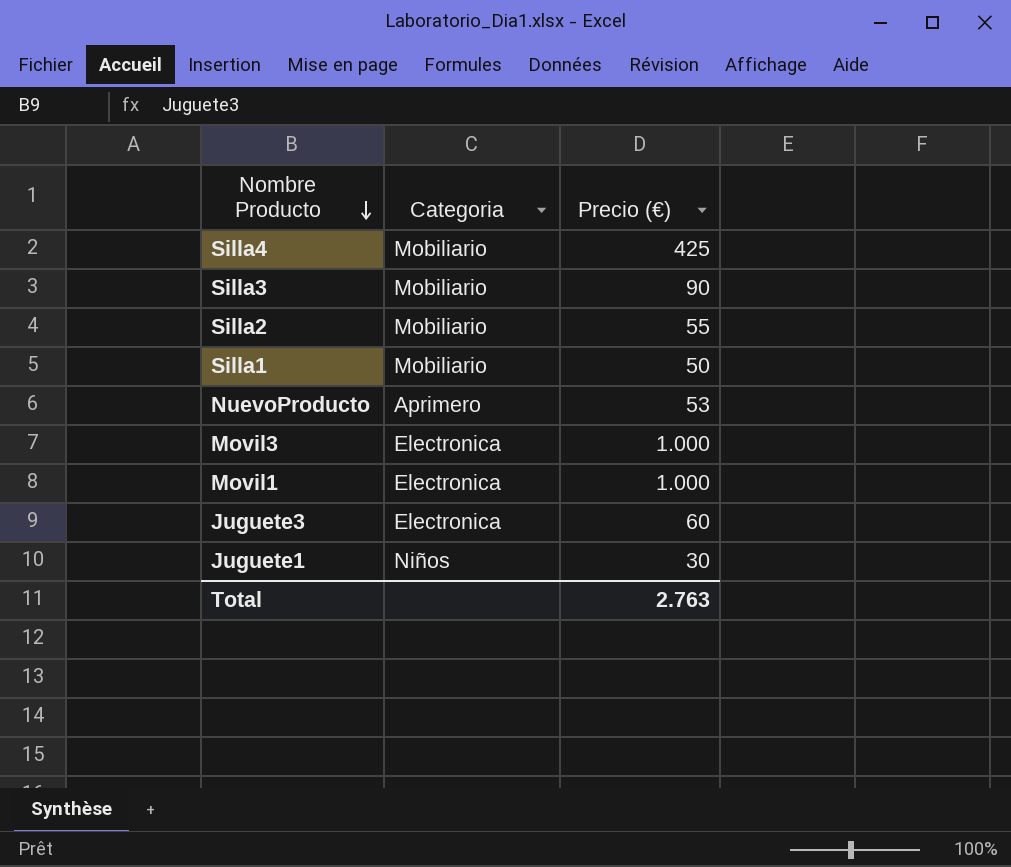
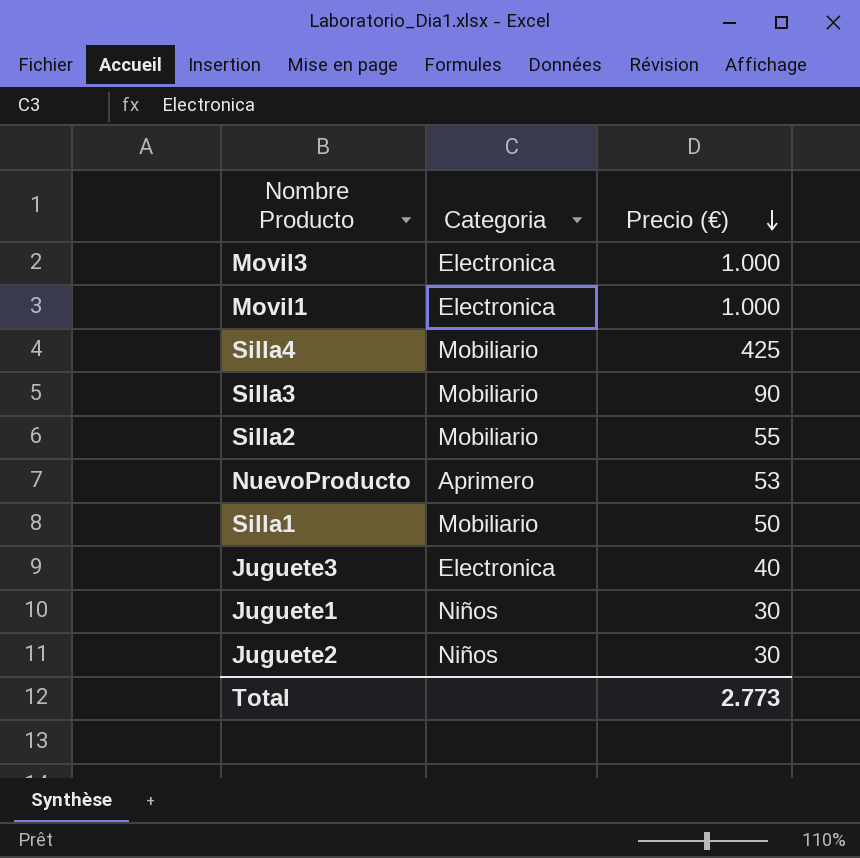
row order: Nombre Producto descending -> Precio (€) descending
Juguete3 | Precio (€): 60 -> 40
row Juguete2: none -> Niños | 30
Total | Precio (€): 2.763 -> 2.773

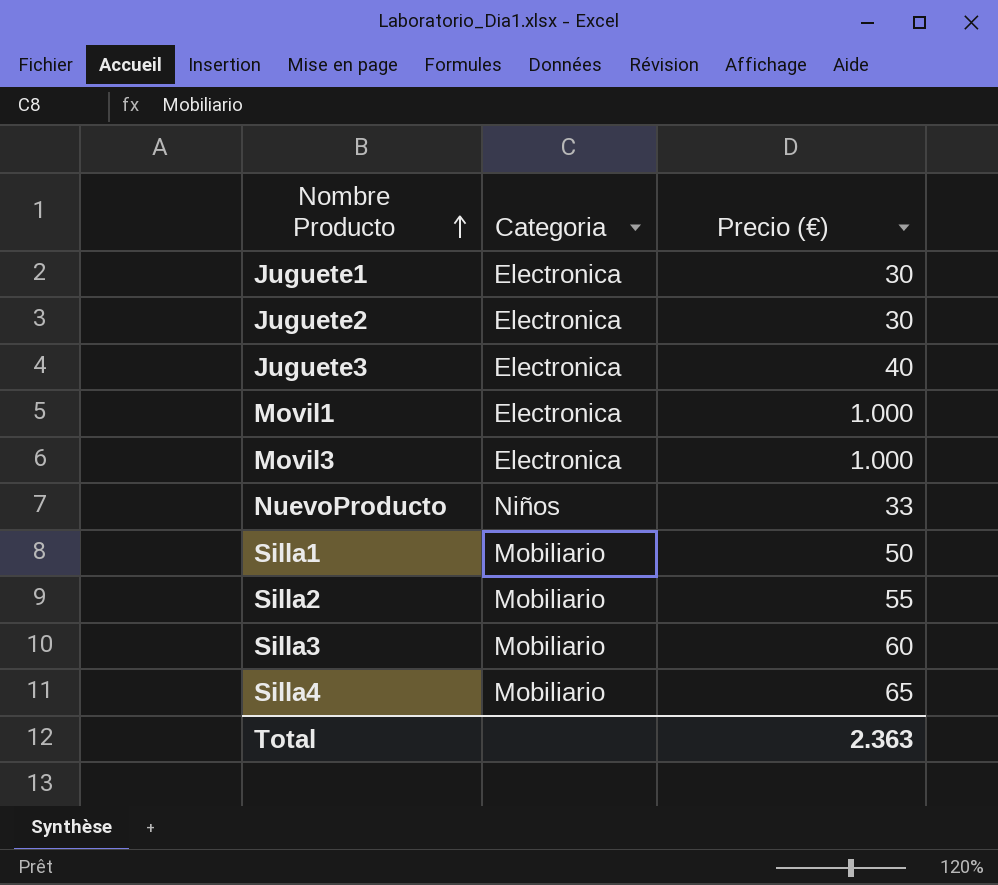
row order: Precio (€) descending -> Nombre Producto ascending
Juguete1 | Categoria: Niños -> Electronica
Juguete2 | Categoria: Niños -> Electronica
NuevoProducto | Categoria: Aprimero -> Niños
NuevoProducto | Precio (€): 53 -> 33
Silla3 | Precio (€): 90 -> 60
Silla4 | Precio (€): 425 -> 65
Total | Precio (€): 2.773 -> 2.363

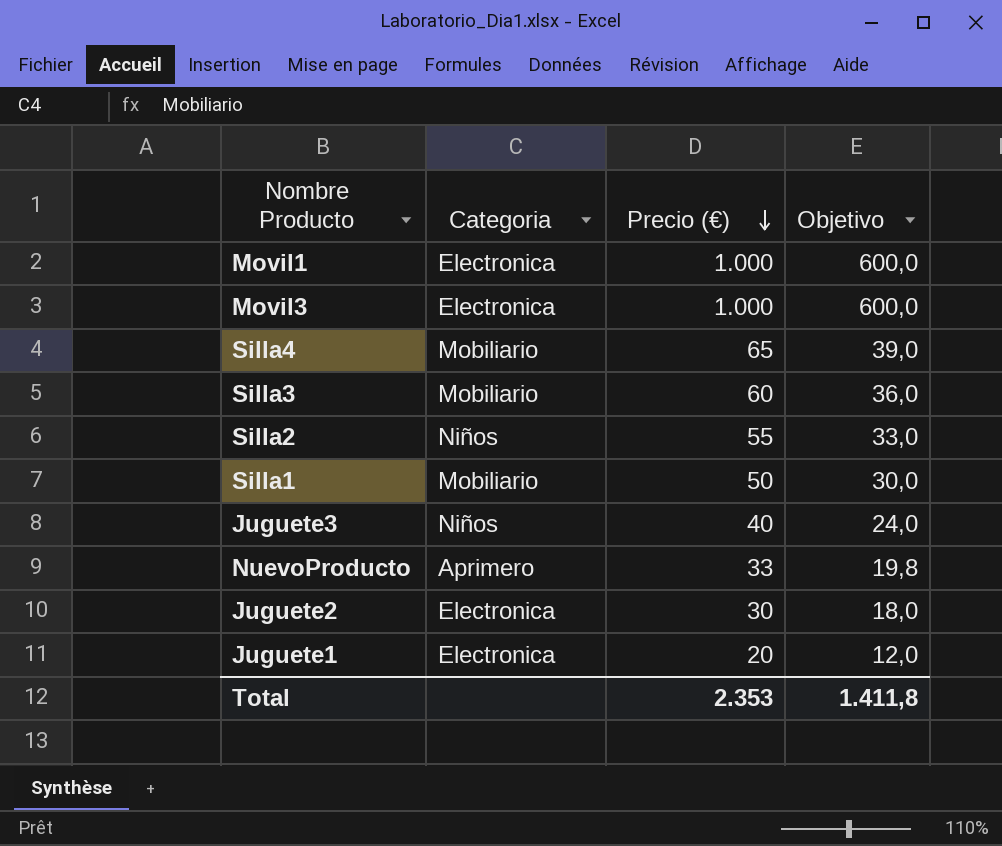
row order: Nombre Producto ascending -> Precio (€) descending
column Objetivo | formula: none -> [Precio (€)] * 0,6
Silla2 | Categoria: Mobiliario -> Niños
Juguete3 | Categoria: Electronica -> Niños
NuevoProducto | Categoria: Niños -> Aprimero
Juguete1 | Precio (€): 30 -> 20
Total | Precio (€): 2.363 -> 2.353

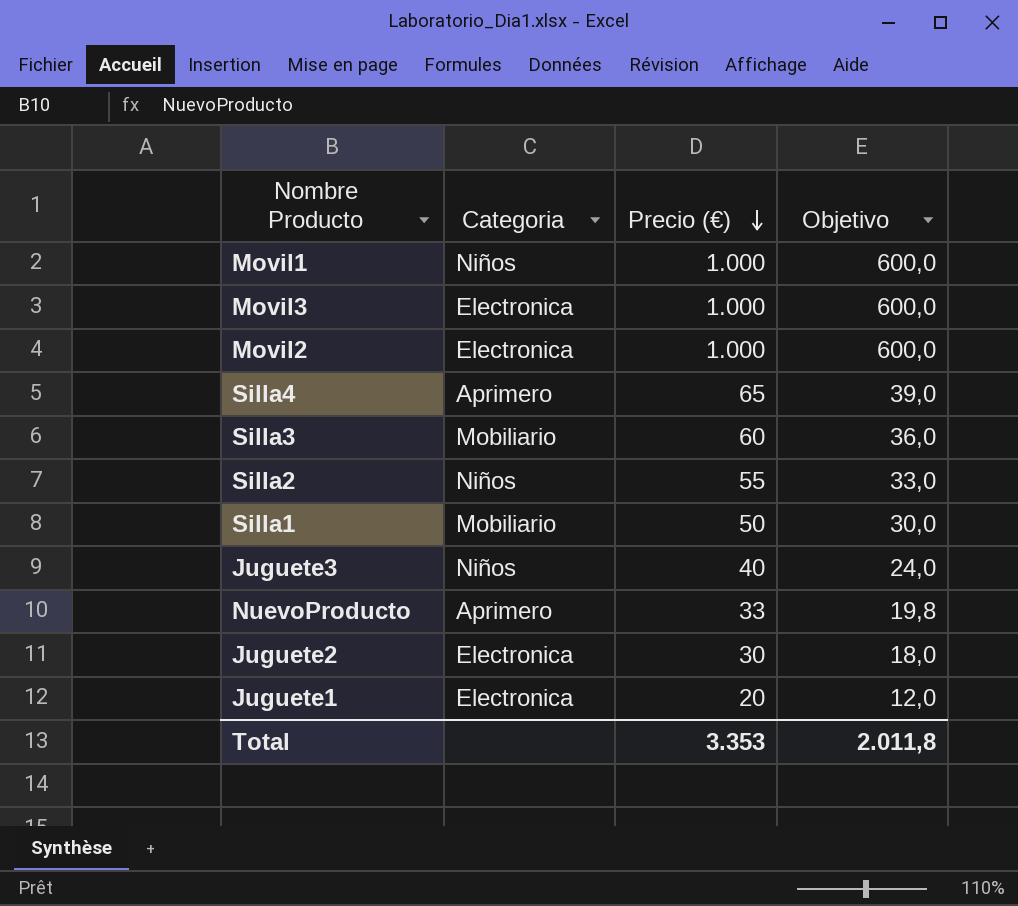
Movil1 | Categoria: Electronica -> Niños
row Movil2: none -> Electronica | 1.000 | 600,0
Silla4 | Categoria: Mobiliario -> Aprimero
Total | Precio (€): 2.353 -> 3.353
Total | Objetivo: 1.411,8 -> 2.011,8

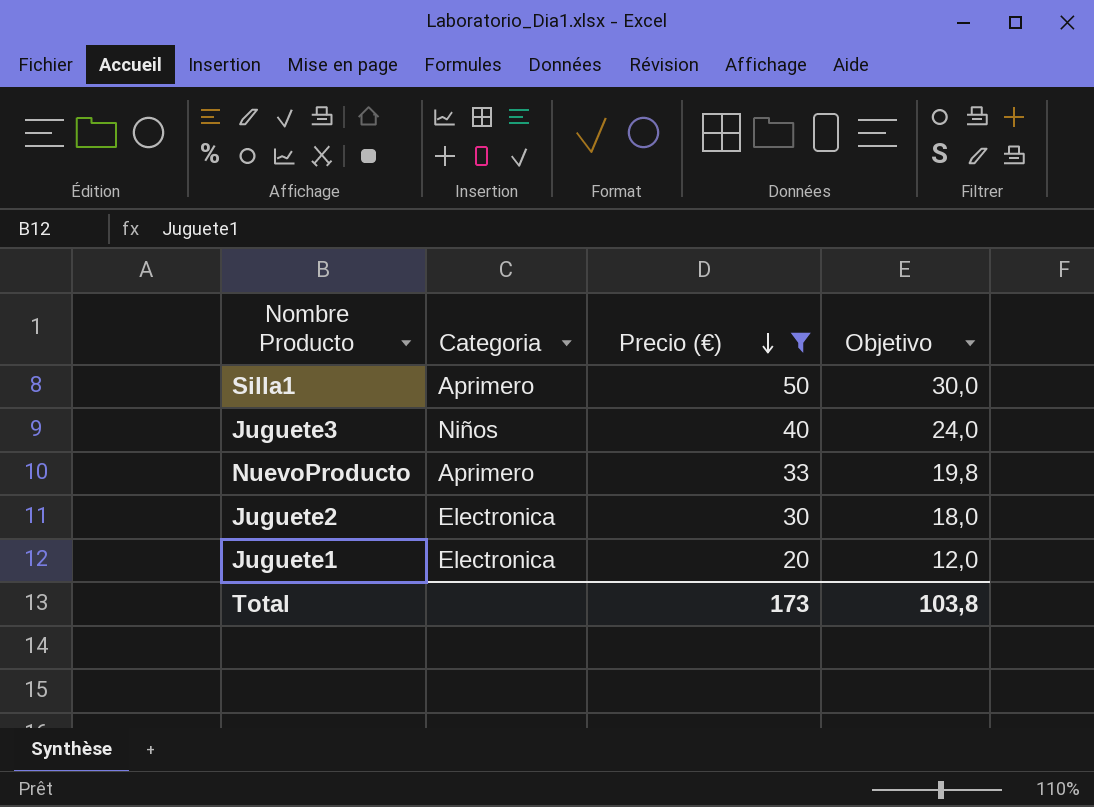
filter: none -> Precio (€) <= 50
Silla1 | Categoria: Mobiliario -> Aprimero
Total | Precio (€): 3.353 -> 173
Total | Objetivo: 2.011,8 -> 103,8

